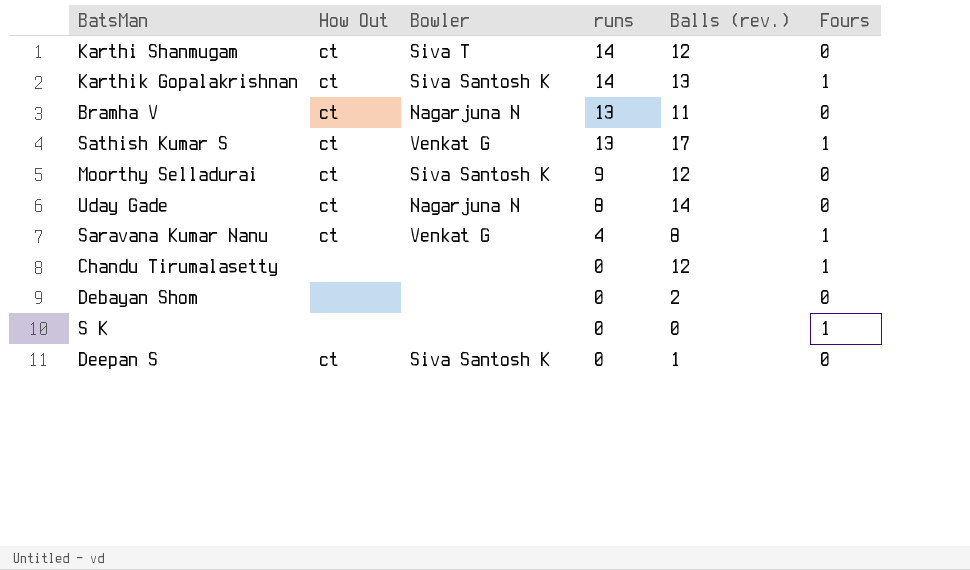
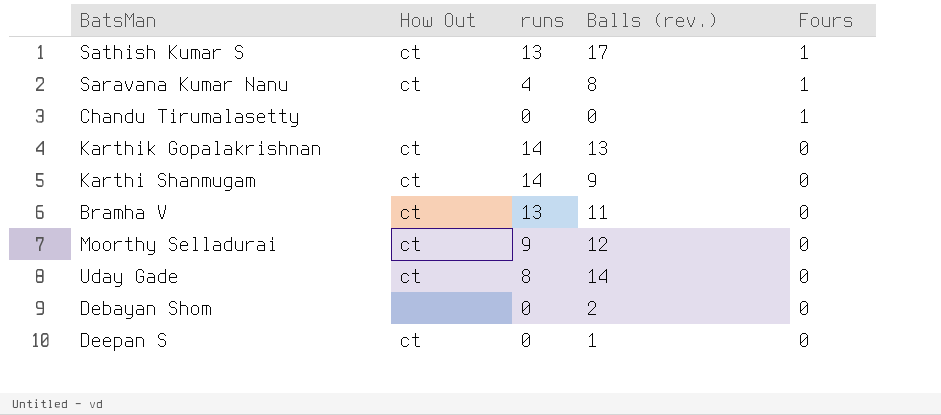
row order: runs descending -> Fours descending
column Bowler | position: 3 -> none
row S K: none | none | 0 | 0 | 1 -> none
Chandu Tirumalasetty | Balls (rev.): 12 -> 0
Karthik Gopalakrishnan | Fours: 1 -> 0
Karthi Shanmugam | Balls (rev.): 12 -> 9

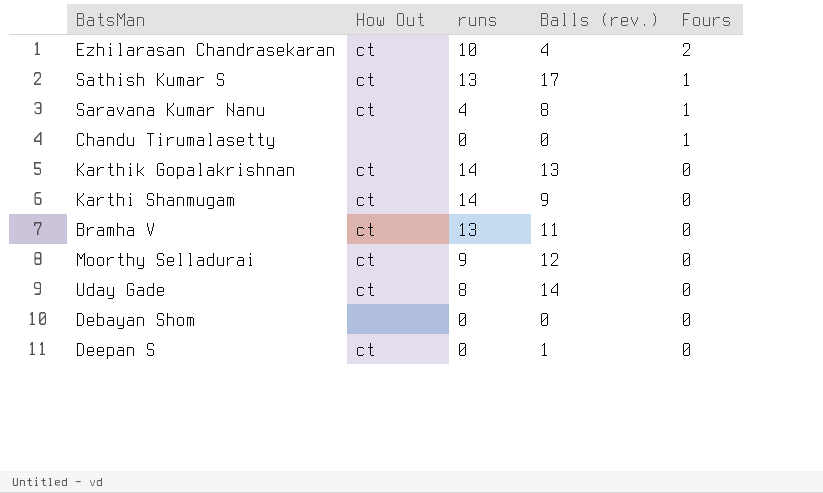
row Ezhilarasan Chandrasekaran: none -> ct | 10 | 4 | 2
Debayan Shom | Balls (rev.): 2 -> 0

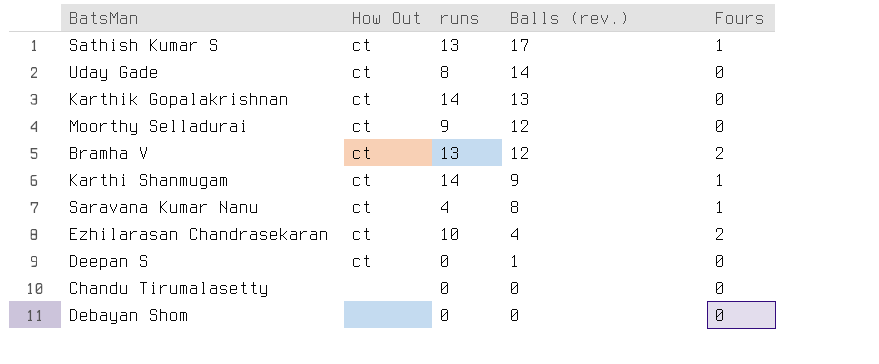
row order: Fours descending -> Balls (rev.) descending
Bramha V | Balls (rev.): 11 -> 12
Bramha V | Fours: 0 -> 2
Karthi Shanmugam | Fours: 0 -> 1
Chandu Tirumalasetty | Fours: 1 -> 0

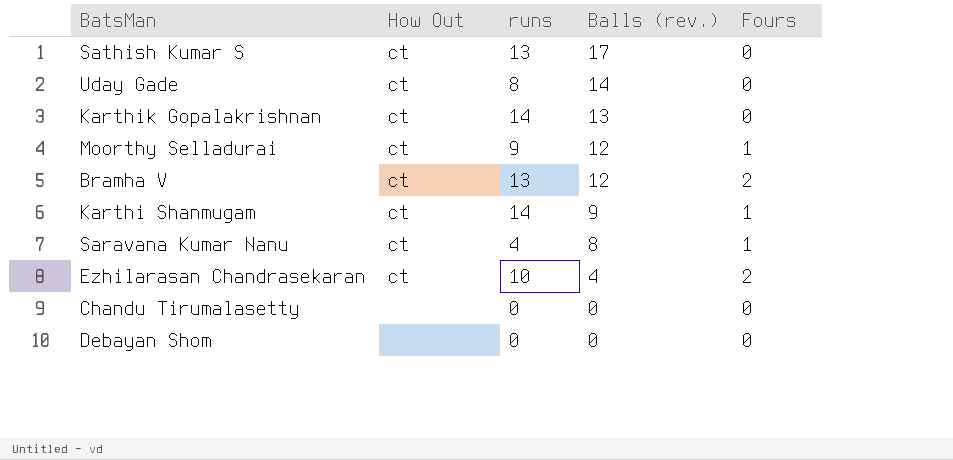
row Deepan S: ct | 0 | 1 | 0 -> none
Sathish Kumar S | Fours: 1 -> 0
Moorthy Selladurai | Fours: 0 -> 1

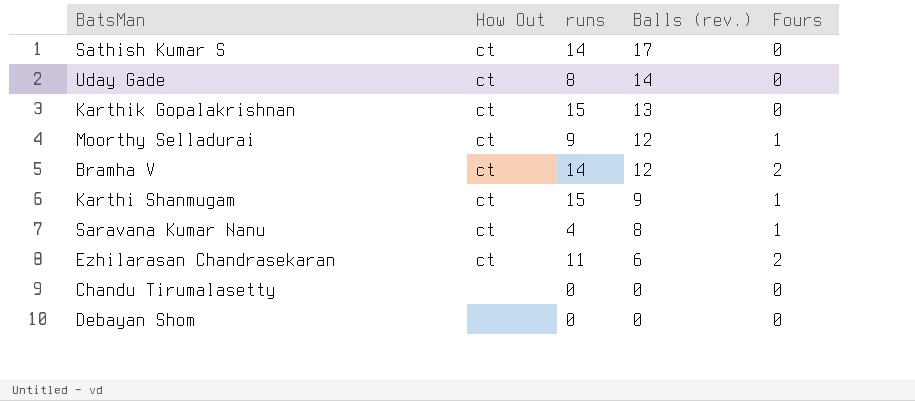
Sathish Kumar S | runs: 13 -> 14
Karthik Gopalakrishnan | runs: 14 -> 15
Bramha V | runs: 13 -> 14
Karthi Shanmugam | runs: 14 -> 15
Ezhilarasan Chandrasekaran | runs: 10 -> 11
Ezhilarasan Chandrasekaran | Balls (rev.): 4 -> 6

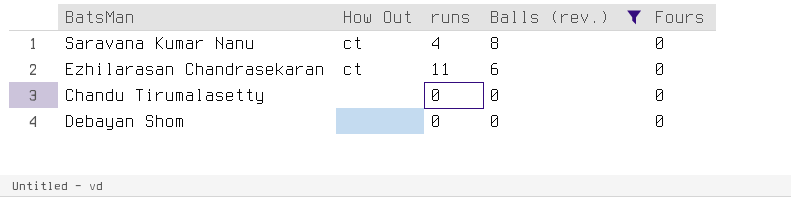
filter: none -> Balls (rev.) <= 8
Saravana Kumar Nanu | Fours: 1 -> 0
Ezhilarasan Chandrasekaran | Fours: 2 -> 0

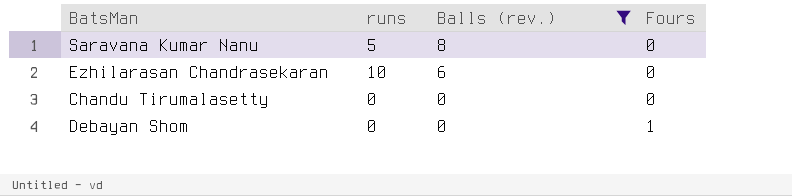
column How Out | position: 2 -> none
Saravana Kumar Nanu | runs: 4 -> 5
Ezhilarasan Chandrasekaran | runs: 11 -> 10
Debayan Shom | Fours: 0 -> 1

